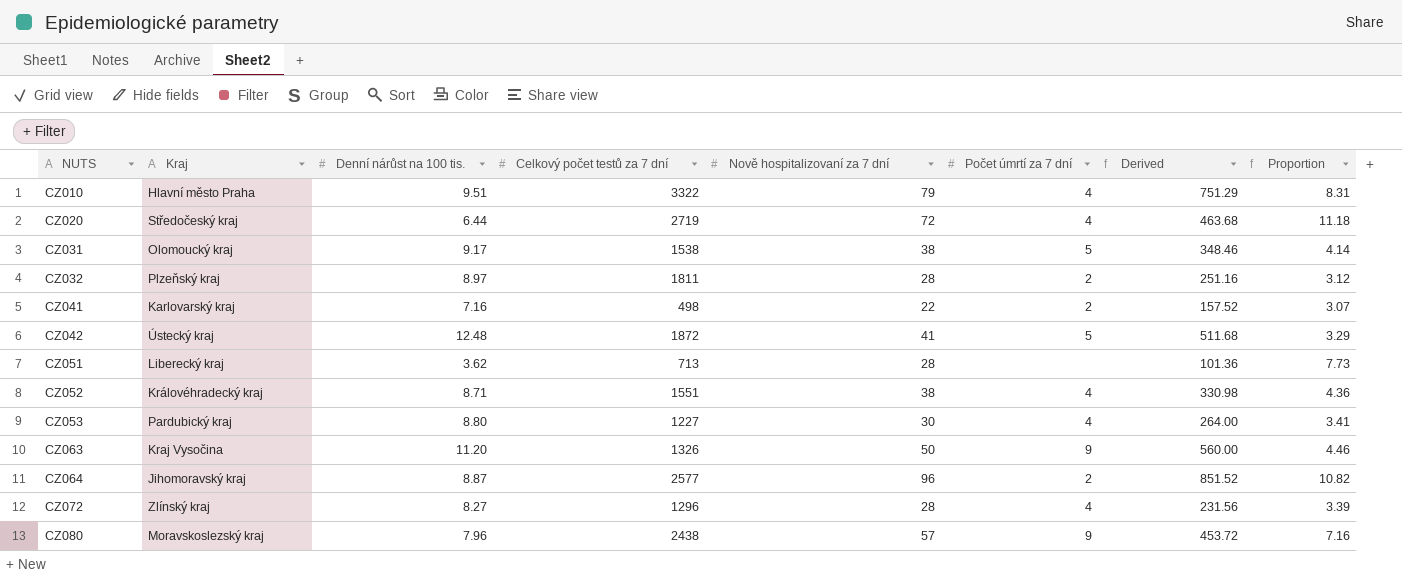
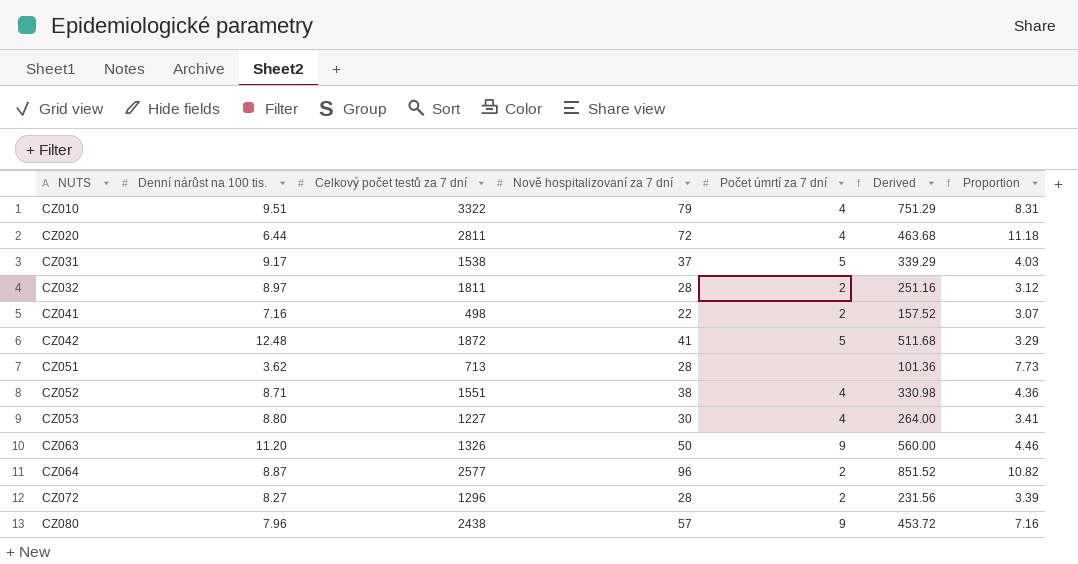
column Kraj | position: 2 -> none
CZ020 | Celkový počet testů za 7 dní: 2719 -> 2811
CZ031 | Nově hospitalizovaní za 7 dní: 38 -> 37
CZ031 | Derived: 348.46 -> 339.29
CZ031 | Proportion: 4.14 -> 4.03
CZ072 | Počet úmrtí za 7 dní: 4 -> 2

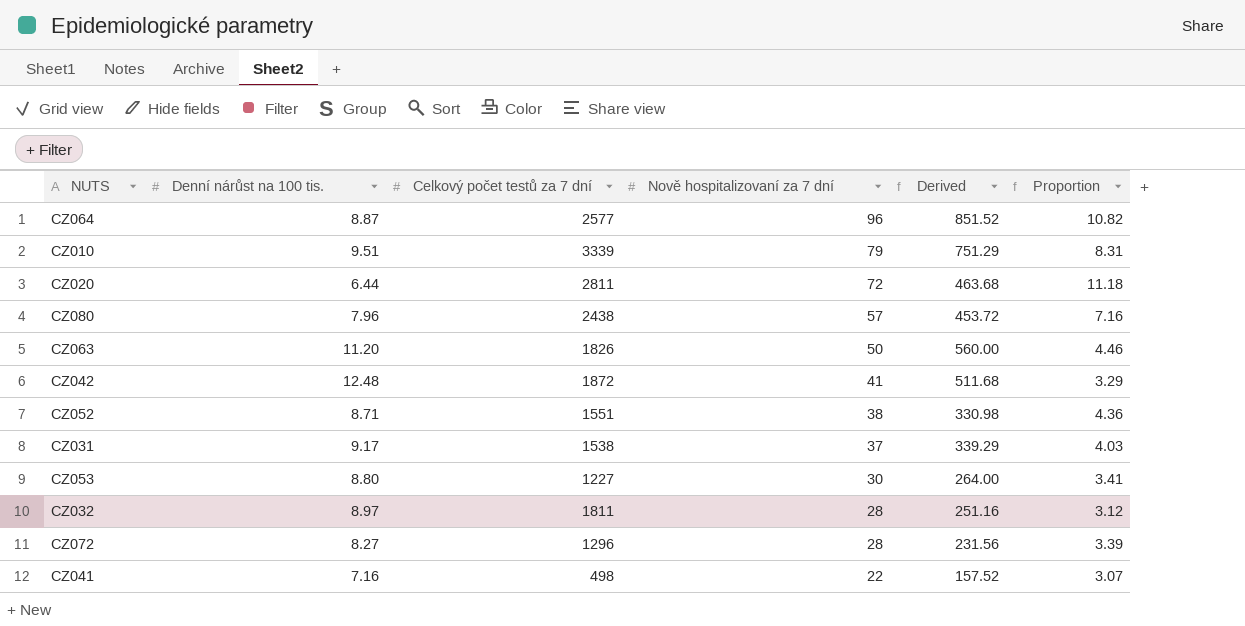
row order: NUTS ascending -> Nově hospitalizovaní za 7 dní descending
column Počet úmrtí za 7 dní | position: 5 -> none
row CZ051: 3.62 | 713 | 28 | none | 101.36 | 7.73 -> none
CZ010 | Celkový počet testů za 7 dní: 3322 -> 3339
CZ063 | Celkový počet testů za 7 dní: 1326 -> 1826

